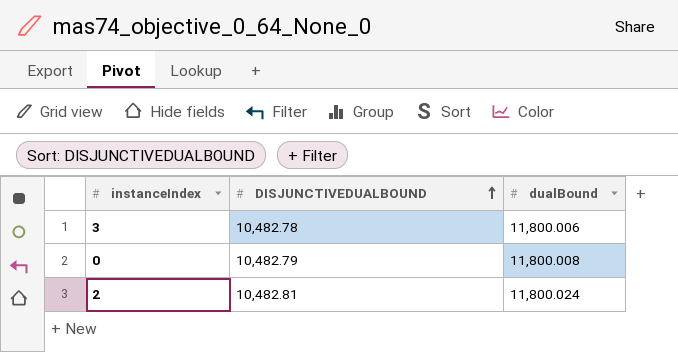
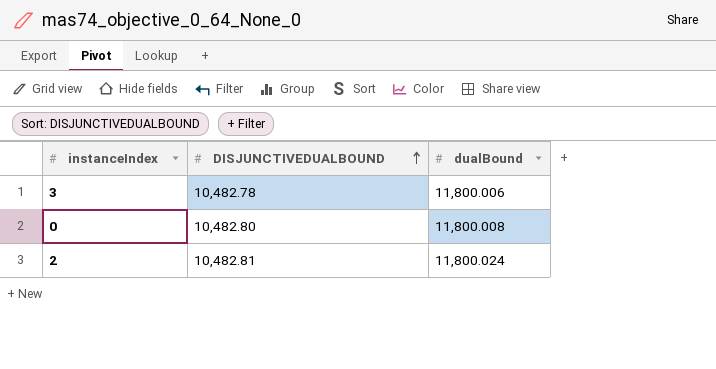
0 | DISJUNCTIVEDUALBOUND: 10,482.79 -> 10,482.80

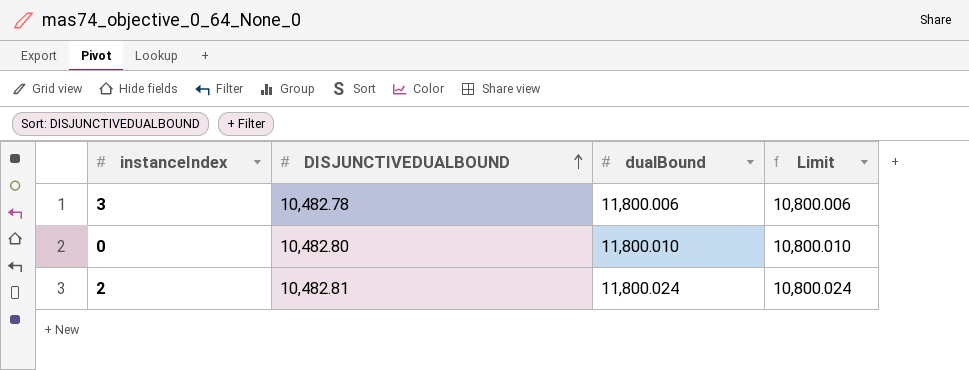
column Limit | formula: none -> [dualBound] - 1000
0 | dualBound: 11,800.008 -> 11,800.010

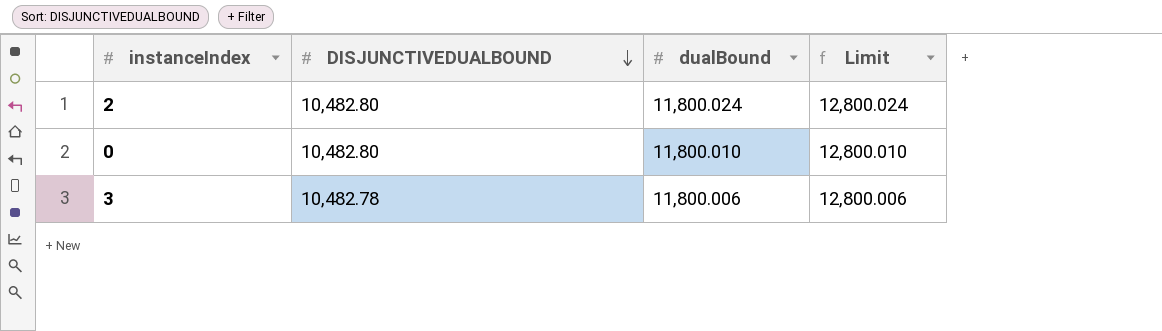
row order: DISJUNCTIVEDUALBOUND ascending -> DISJUNCTIVEDUALBOUND descending
column Limit | formula: [dualBound] - 1000 -> [dualBound] + 1000
2 | DISJUNCTIVEDUALBOUND: 10,482.81 -> 10,482.80

